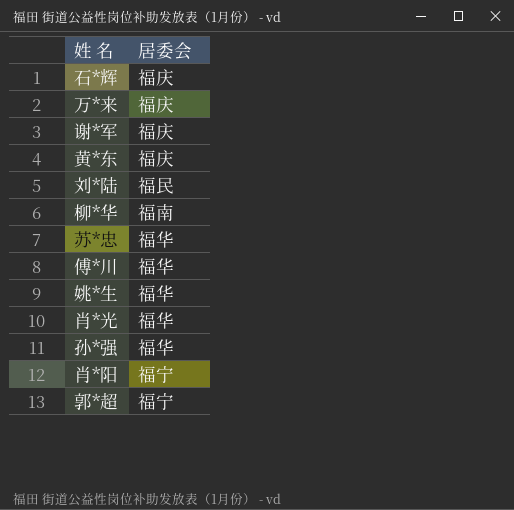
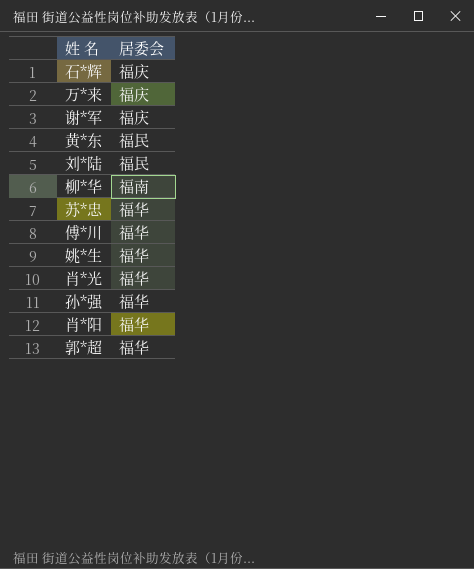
黄*东 | 居委会: 福庆 -> 福民
肖*阳 | 居委会: 福宁 -> 福华
郭*超 | 居委会: 福宁 -> 福华

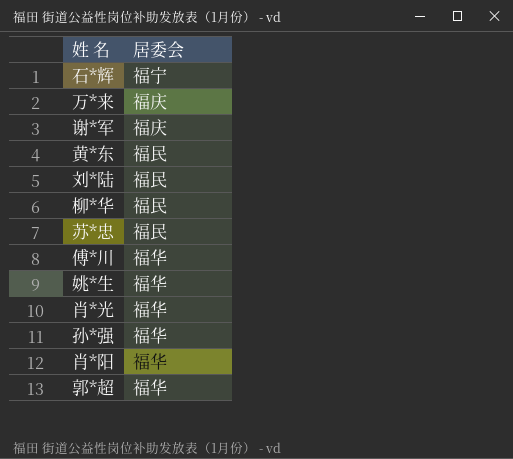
石*辉 | 居委会: 福庆 -> 福宁
柳*华 | 居委会: 福南 -> 福民
苏*忠 | 居委会: 福华 -> 福民

